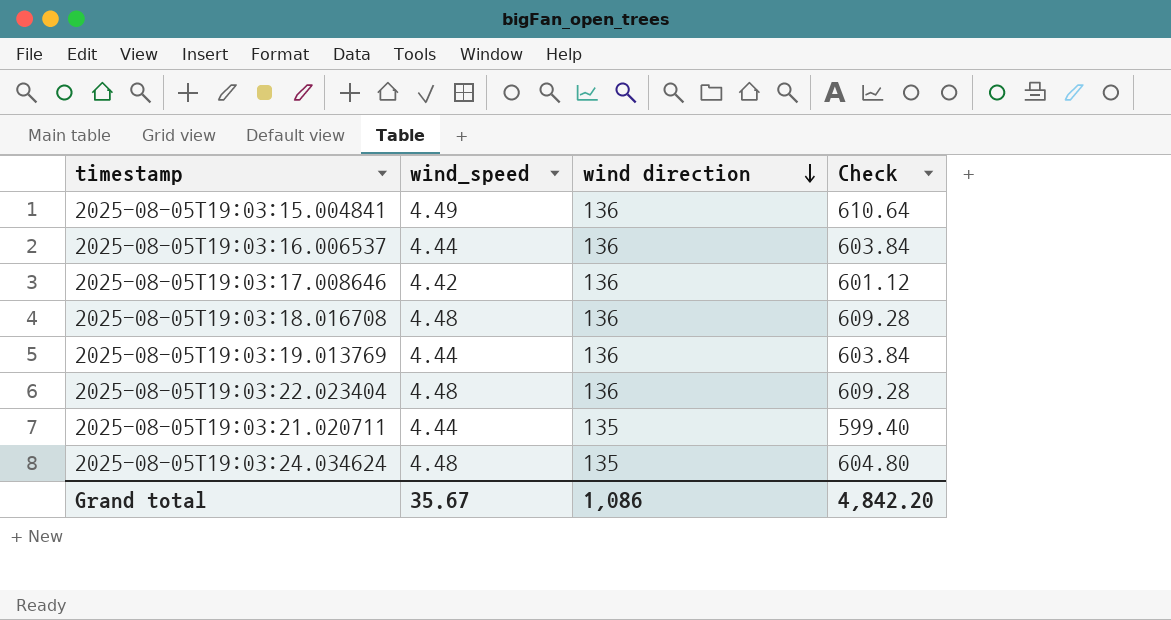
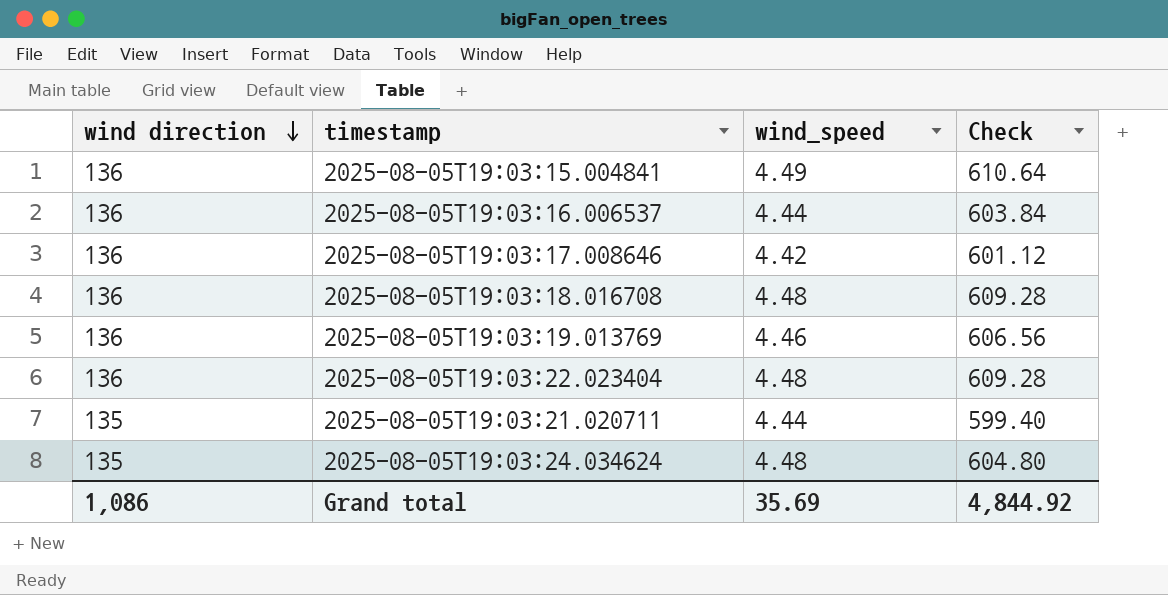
column wind direction | position: 3 -> 1
2025-08-05T19:03:19.013769 | wind_speed: 4.44 -> 4.46
2025-08-05T19:03:19.013769 | Check: 603.84 -> 606.56
Grand total | wind_speed: 35.67 -> 35.69
Grand total | Check: 4,842.20 -> 4,844.92

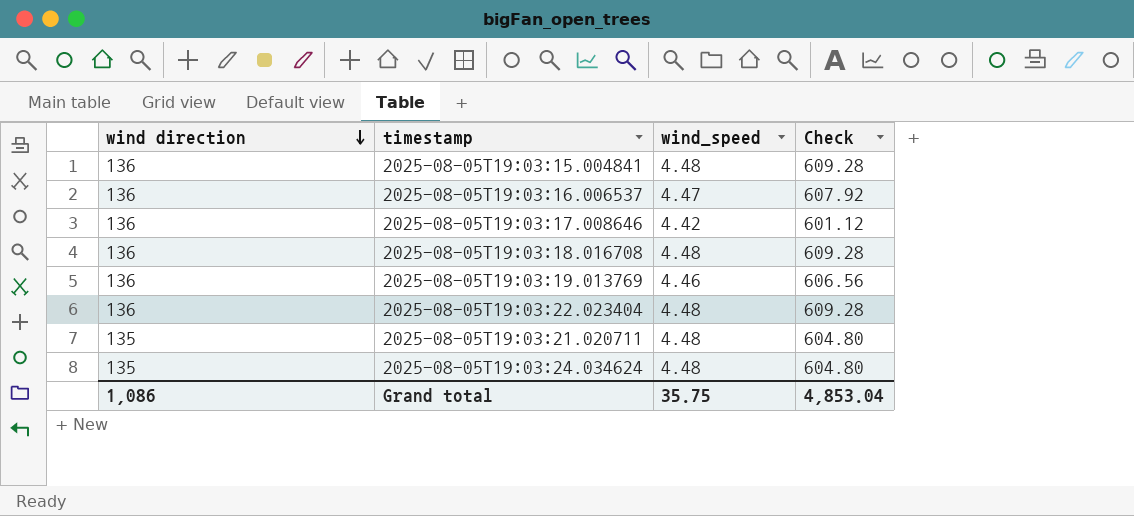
2025-08-05T19:03:15.004841 | wind_speed: 4.49 -> 4.48
2025-08-05T19:03:15.004841 | Check: 610.64 -> 609.28
2025-08-05T19:03:16.006537 | wind_speed: 4.44 -> 4.47
2025-08-05T19:03:16.006537 | Check: 603.84 -> 607.92
2025-08-05T19:03:21.020711 | wind_speed: 4.44 -> 4.48
2025-08-05T19:03:21.020711 | Check: 599.40 -> 604.80
Grand total | wind_speed: 35.69 -> 35.75
Grand total | Check: 4,844.92 -> 4,853.04

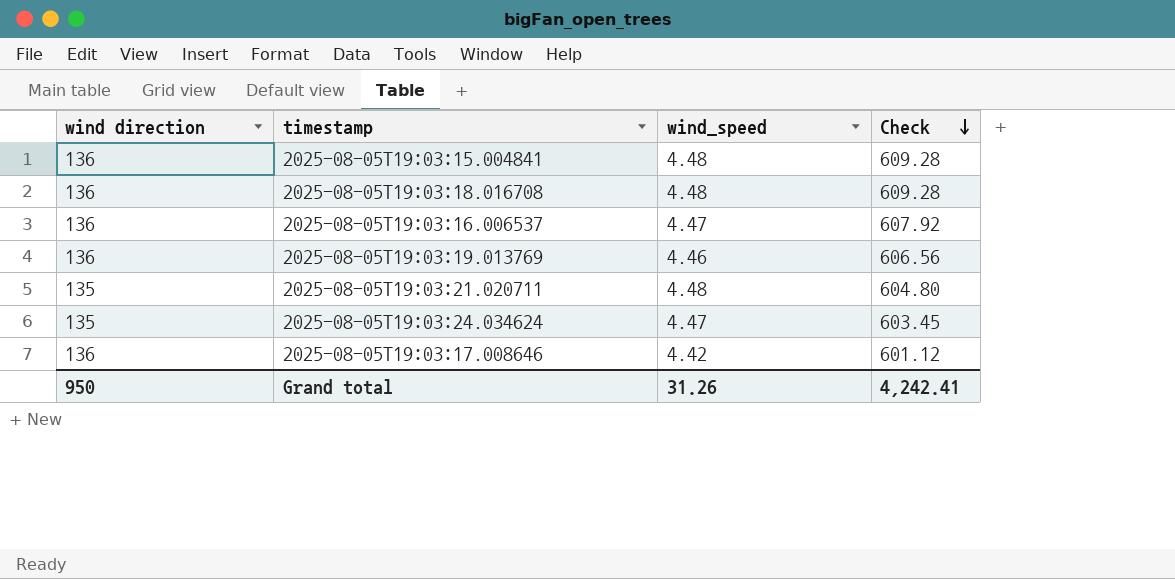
row order: wind direction descending -> Check descending
row 2025-08-05T19:03:22.023404: 136 | 4.48 | 609.28 -> none
2025-08-05T19:03:24.034624 | wind_speed: 4.48 -> 4.47
2025-08-05T19:03:24.034624 | Check: 604.80 -> 603.45
Grand total | wind direction: 1,086 -> 950
Grand total | wind_speed: 35.75 -> 31.26
Grand total | Check: 4,853.04 -> 4,242.41

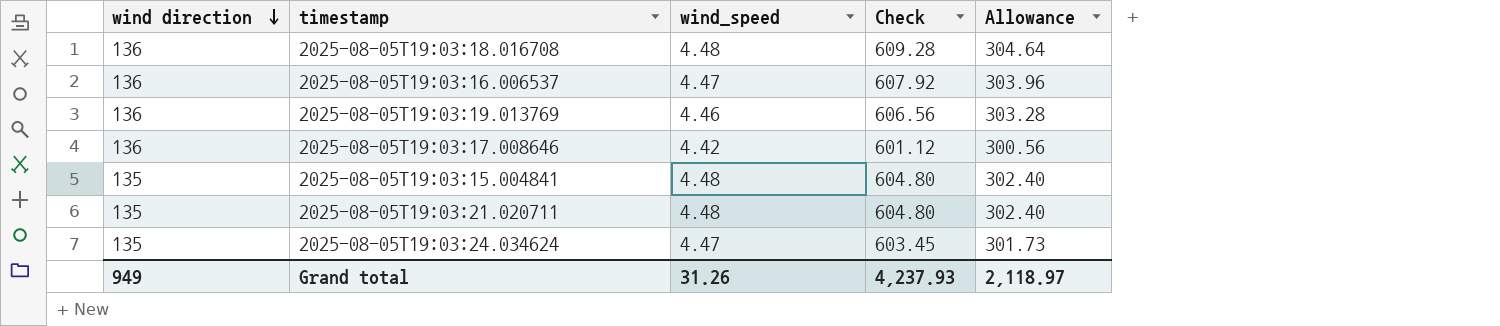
row order: Check descending -> wind direction descending
column Allowance | formula: none -> [Check] * 0.5
2025-08-05T19:03:15.004841 | wind direction: 136 -> 135
2025-08-05T19:03:15.004841 | Check: 609.28 -> 604.80
Grand total | wind direction: 950 -> 949
Grand total | Check: 4,242.41 -> 4,237.93

